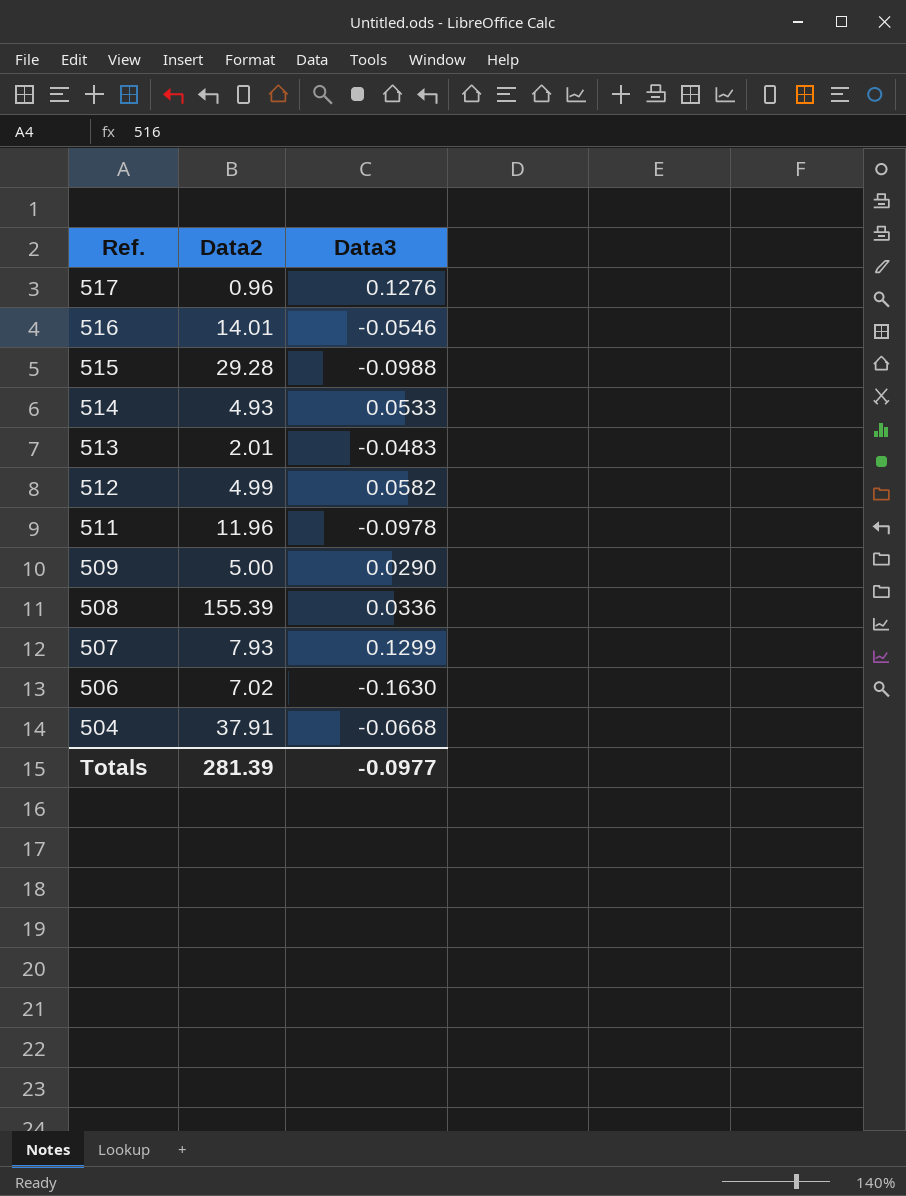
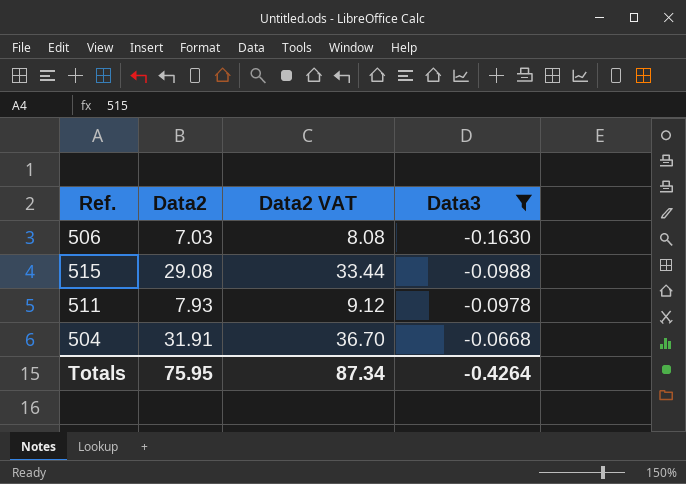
filter: none -> Data3 <= -0.0668
row order: Ref. descending -> Data3 ascending
column Data2 VAT | formula: none -> [Data2] * 1.15
506 | Data2: 7.02 -> 7.03
515 | Data2: 29.28 -> 29.08
511 | Data2: 11.96 -> 7.93
504 | Data2: 37.91 -> 31.91
Totals | Data2: 281.39 -> 75.95
Totals | Data3: -0.0977 -> -0.4264

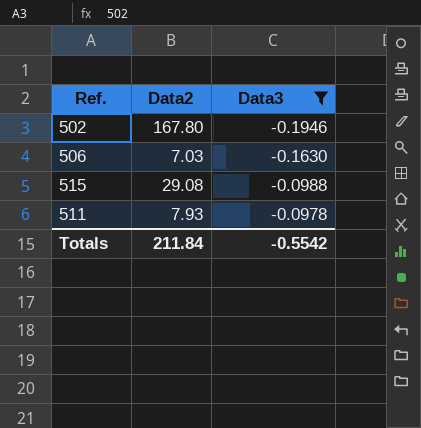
column Data2 VAT | formula: [Data2] * 1.15 -> none
row 504: 31.91 | 36.70 | -0.0668 -> none
row 502: none -> 167.80 | -0.1946
Totals | Data2: 75.95 -> 211.84
Totals | Data3: -0.4264 -> -0.5542

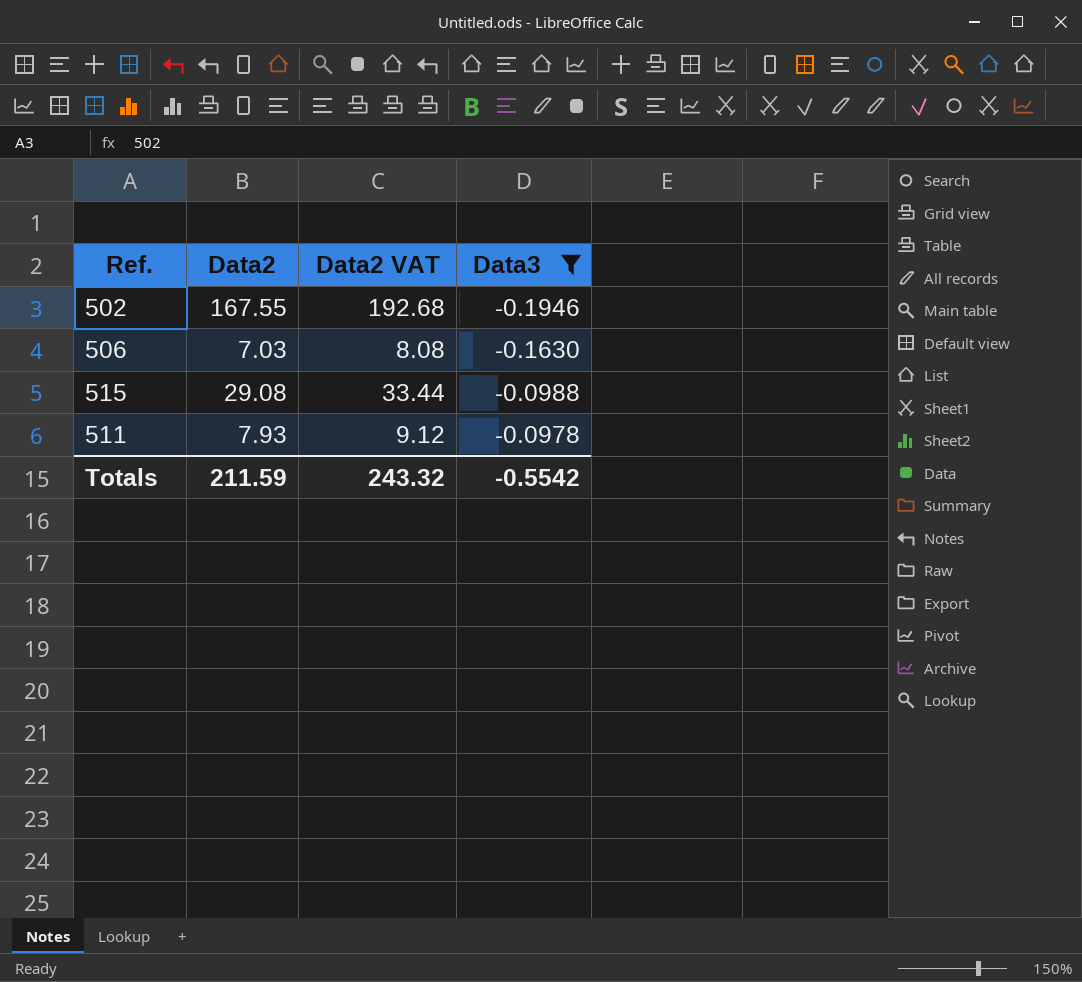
column Data2 VAT | formula: none -> [Data2] * 1.15
502 | Data2: 167.80 -> 167.55
Totals | Data2: 211.84 -> 211.59

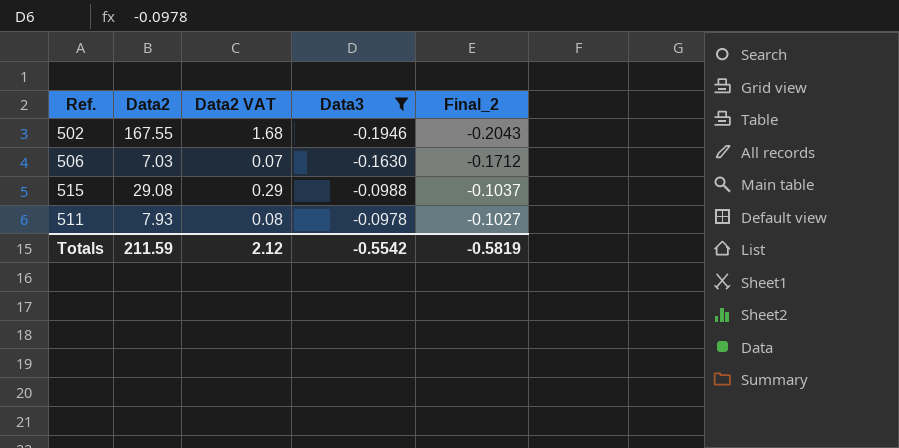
column Data2 VAT | formula: [Data2] * 1.15 -> [Data2] * 0.01
column Final_2 | formula: none -> [Data3] * 1.05
Totals | Data2 VAT: 243.32 -> 2.12

